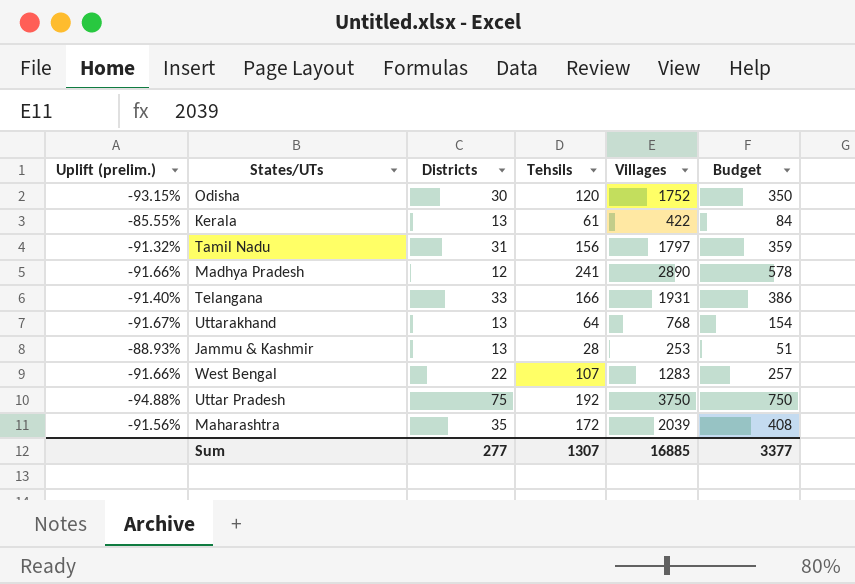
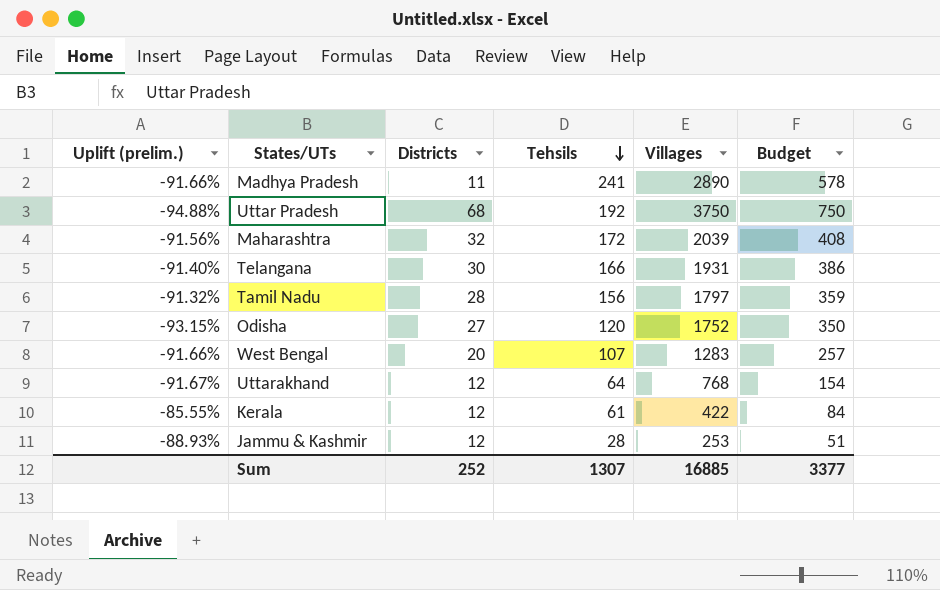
row order: none -> Tehsils descending
Madhya Pradesh | Districts: 12 -> 11
Uttar Pradesh | Districts: 75 -> 68
Maharashtra | Districts: 35 -> 32
Telangana | Districts: 33 -> 30
Tamil Nadu | Districts: 31 -> 28
Odisha | Districts: 30 -> 27
West Bengal | Districts: 22 -> 20
Uttarakhand | Districts: 13 -> 12
Kerala | Districts: 13 -> 12
Jammu & Kashmir | Districts: 13 -> 12
Sum | Districts: 277 -> 252

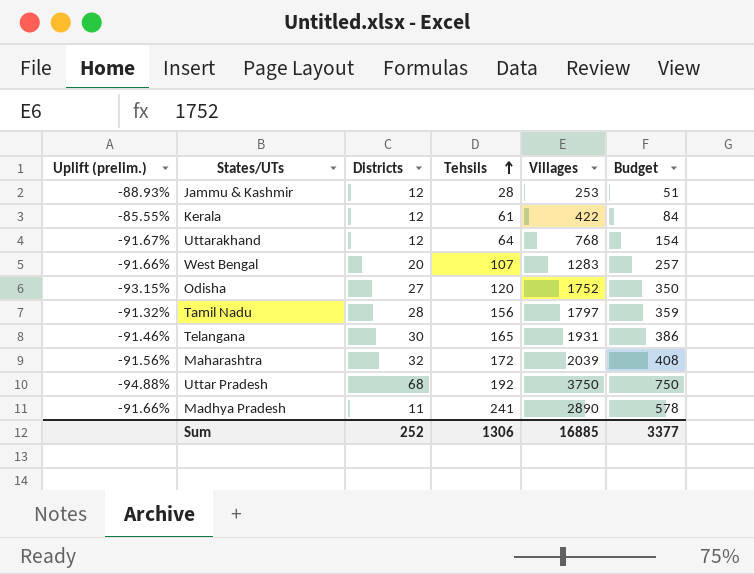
row order: Tehsils descending -> Tehsils ascending
Telangana | Uplift (prelim.): -91.40% -> -91.46%
Telangana | Tehsils: 166 -> 165
Sum | Tehsils: 1307 -> 1306

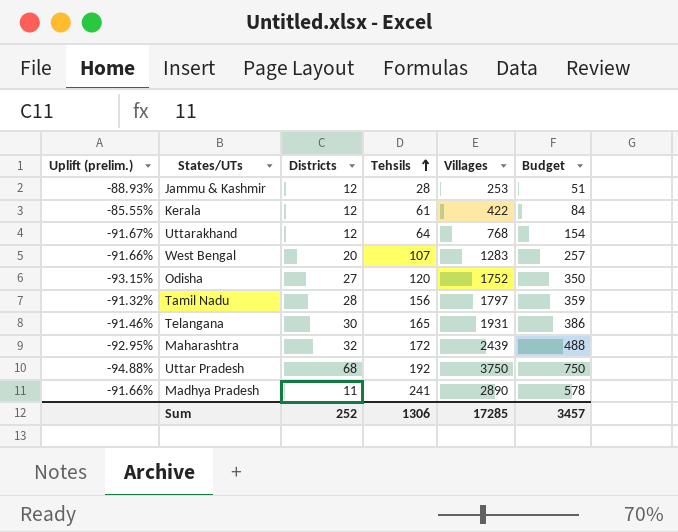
Maharashtra | Uplift (prelim.): -91.56% -> -92.95%
Maharashtra | Villages: 2039 -> 2439
Maharashtra | Budget: 408 -> 488
Sum | Villages: 16885 -> 17285
Sum | Budget: 3377 -> 3457

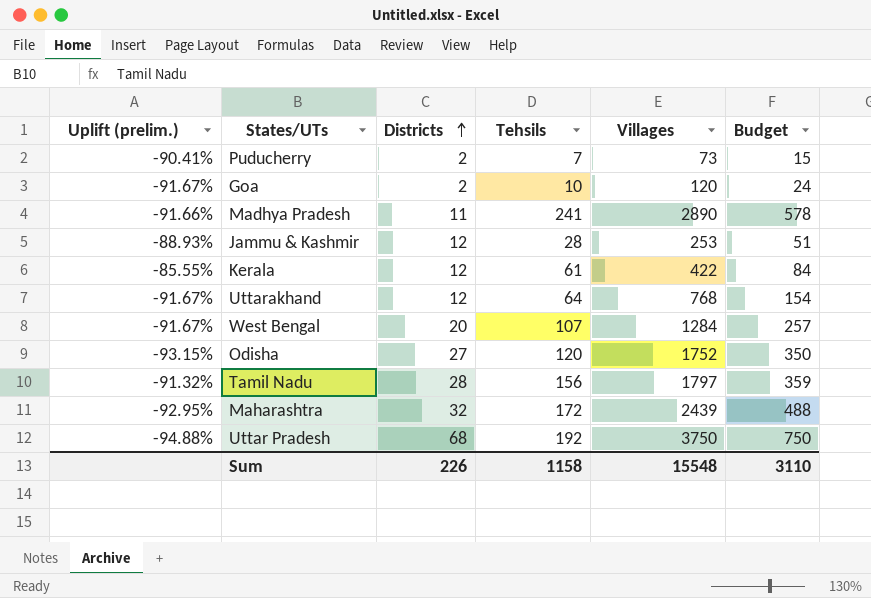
row order: Tehsils ascending -> Districts ascending
row Telangana: -91.46% | 30 | 165 | 1931 | 386 -> none
row Puducherry: none -> -90.41% | 2 | 7 | 73 | 15
row Goa: none -> -91.67% | 2 | 10 | 120 | 24
West Bengal | Uplift (prelim.): -91.66% -> -91.67%
West Bengal | Villages: 1283 -> 1284
Sum | Districts: 252 -> 226
Sum | Tehsils: 1306 -> 1158
Sum | Villages: 17285 -> 15548
Sum | Budget: 3457 -> 3110

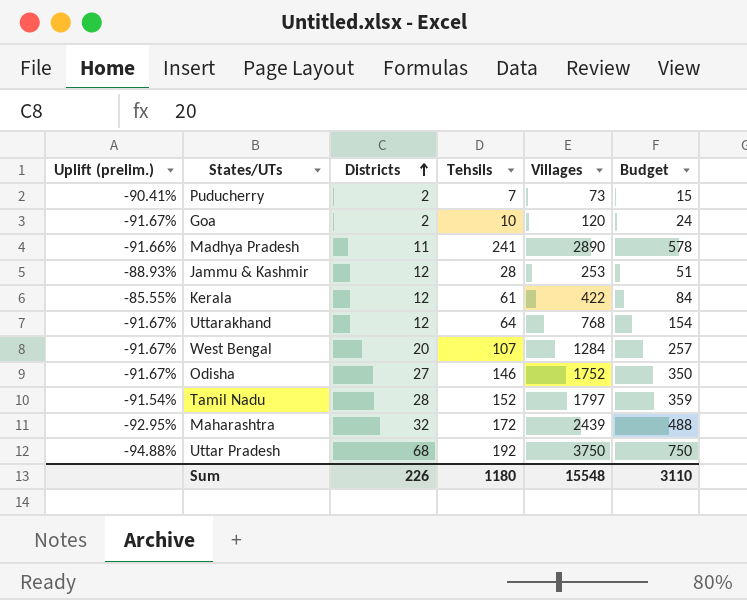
Odisha | Uplift (prelim.): -93.15% -> -91.67%
Odisha | Tehsils: 120 -> 146
Tamil Nadu | Uplift (prelim.): -91.32% -> -91.54%
Tamil Nadu | Tehsils: 156 -> 152
Sum | Tehsils: 1158 -> 1180

